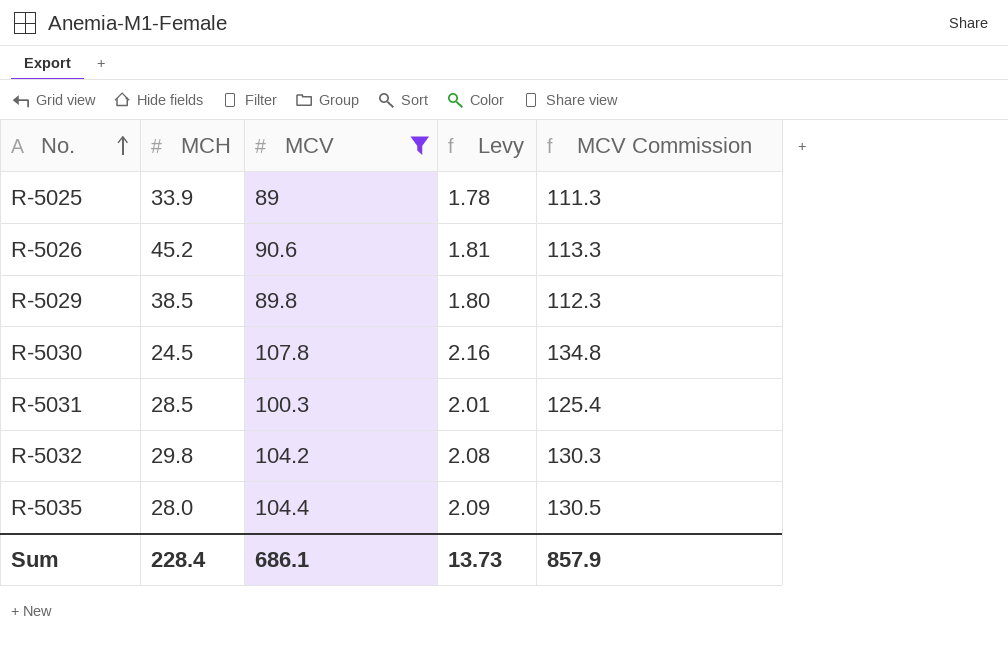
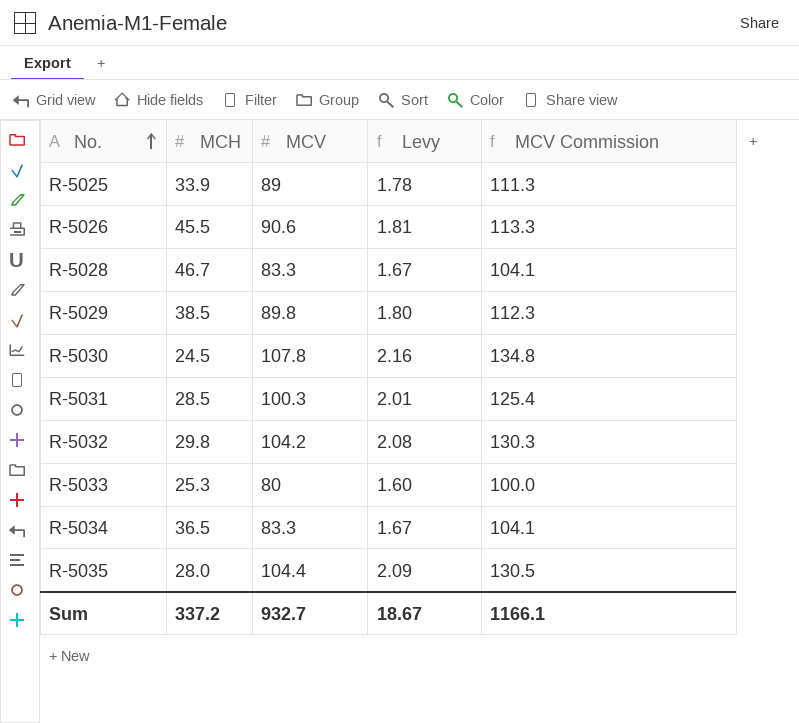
filter: MCV >= 89 -> none
R-5026 | MCH: 45.2 -> 45.5
Sum | MCH: 228.4 -> 337.2
Sum | MCV: 686.1 -> 932.7
Sum | Levy: 13.73 -> 18.67
Sum | MCV Commission: 857.9 -> 1166.1

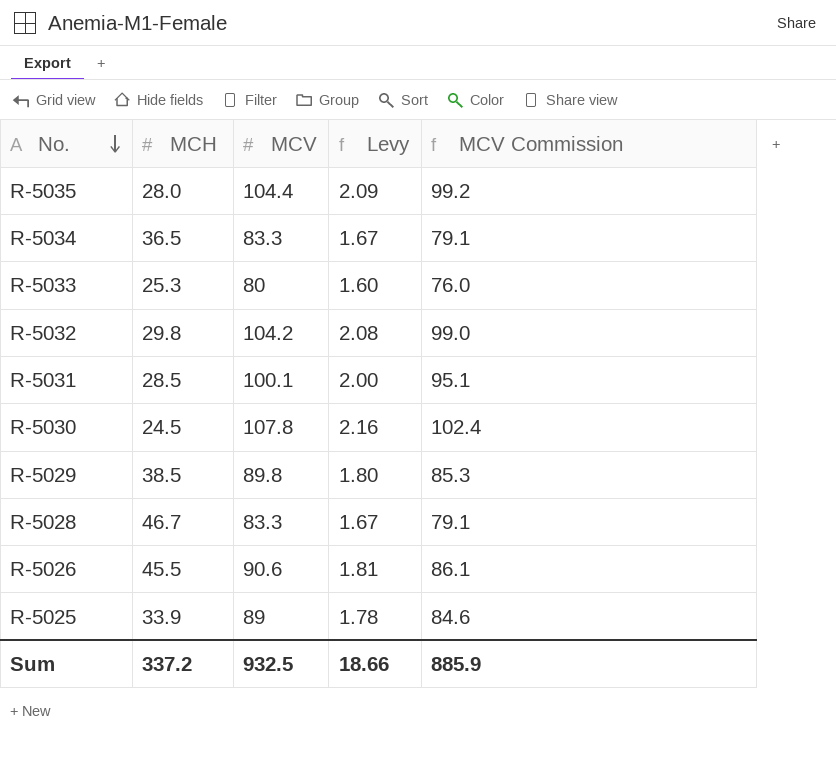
row order: No. ascending -> No. descending
column MCV Commission | formula: [MCV] * 1.25 -> [MCV] * 0.95
R-5031 | MCV: 100.3 -> 100.1
R-5031 | Levy: 2.01 -> 2.00
Sum | MCV: 932.7 -> 932.5
Sum | Levy: 18.67 -> 18.66
Sum | MCV Commission: 1166.1 -> 885.9

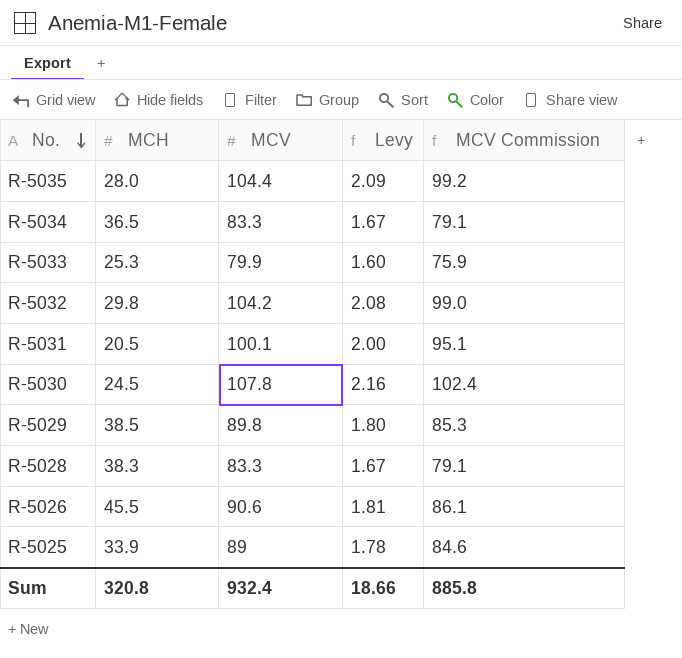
R-5033 | MCV: 80 -> 79.9
R-5033 | MCV Commission: 76.0 -> 75.9
R-5031 | MCH: 28.5 -> 20.5
R-5028 | MCH: 46.7 -> 38.3
Sum | MCH: 337.2 -> 320.8
Sum | MCV: 932.5 -> 932.4
Sum | MCV Commission: 885.9 -> 885.8

